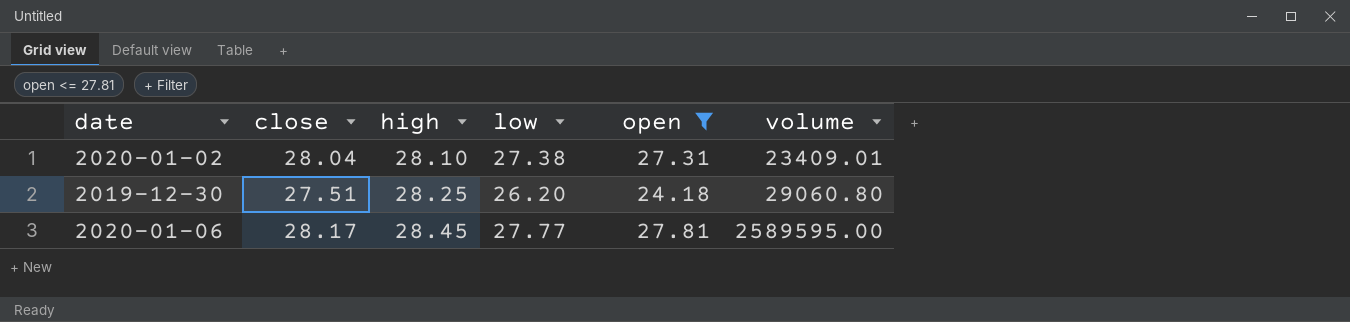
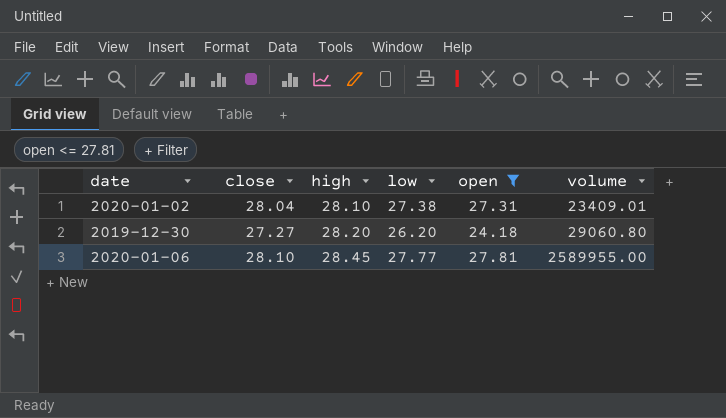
2019-12-30 | close: 27.51 -> 27.27
2019-12-30 | high: 28.25 -> 28.20
2020-01-06 | close: 28.17 -> 28.10
2020-01-06 | volume: 2589595.00 -> 2589955.00

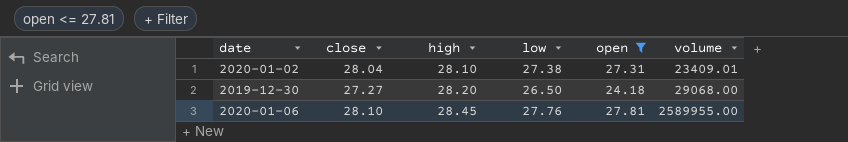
2019-12-30 | low: 26.20 -> 26.50
2019-12-30 | volume: 29060.80 -> 29068.00
2020-01-06 | low: 27.77 -> 27.76

